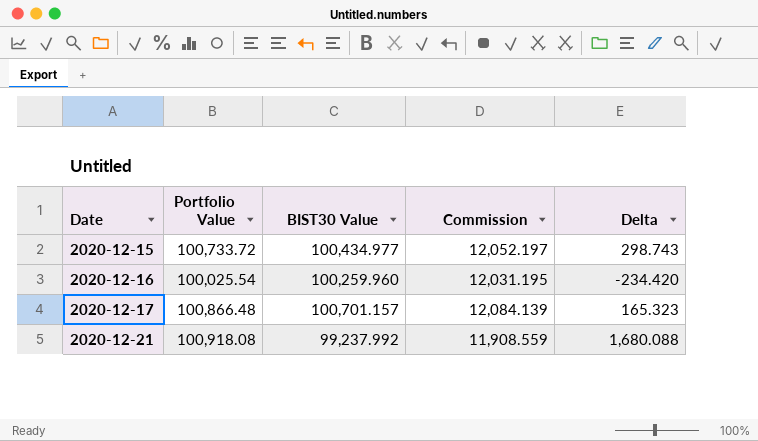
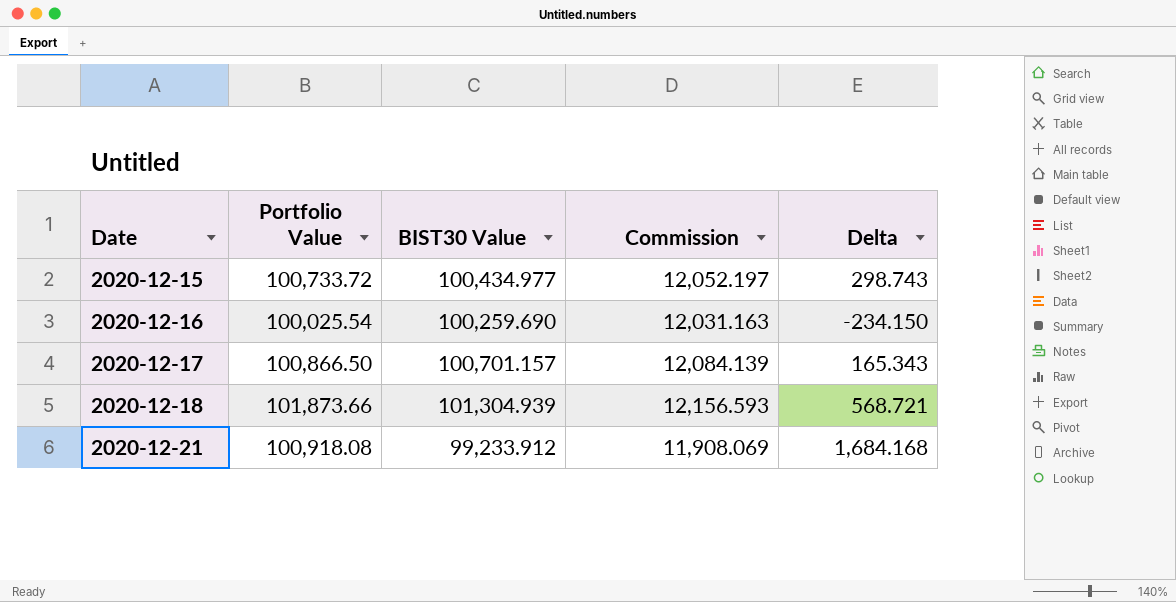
2020-12-16 | BIST30 Value: 100,259.960 -> 100,259.690
2020-12-16 | Commission: 12,031.195 -> 12,031.163
2020-12-16 | Delta: -234.420 -> -234.150
2020-12-17 | Portfolio Value: 100,866.48 -> 100,866.50
2020-12-17 | Delta: 165.323 -> 165.343
row 2020-12-18: none -> 101,873.66 | 101,304.939 | 12,156.593 | 568.721
2020-12-21 | BIST30 Value: 99,237.992 -> 99,233.912
2020-12-21 | Commission: 11,908.559 -> 11,908.069
2020-12-21 | Delta: 1,680.088 -> 1,684.168

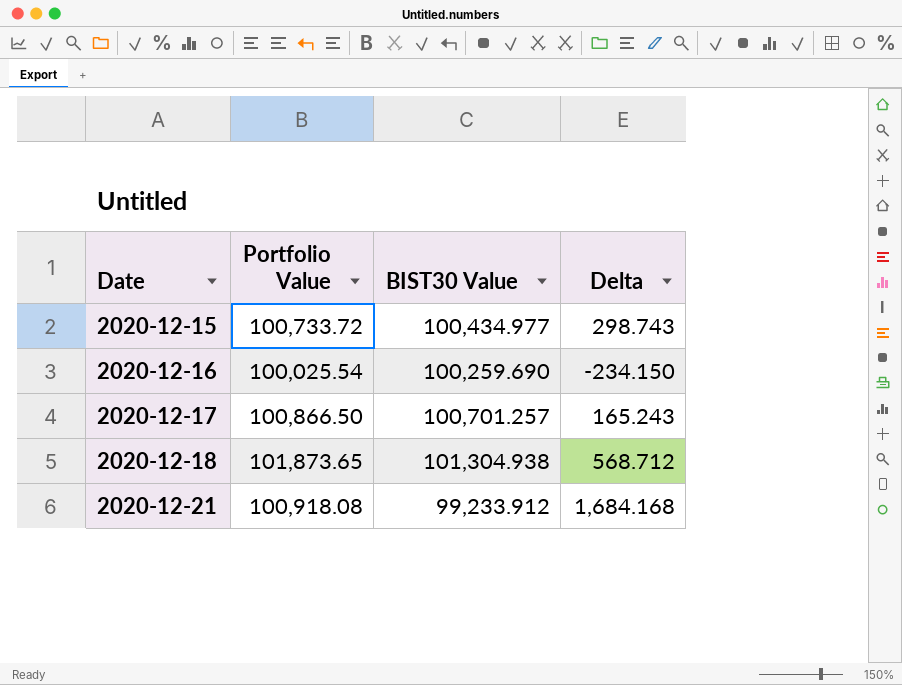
column Commission | formula: [BIST30 Value] * 0.12 -> none
2020-12-17 | BIST30 Value: 100,701.157 -> 100,701.257
2020-12-17 | Delta: 165.343 -> 165.243
2020-12-18 | Portfolio Value: 101,873.66 -> 101,873.65
2020-12-18 | BIST30 Value: 101,304.939 -> 101,304.938
2020-12-18 | Delta: 568.721 -> 568.712

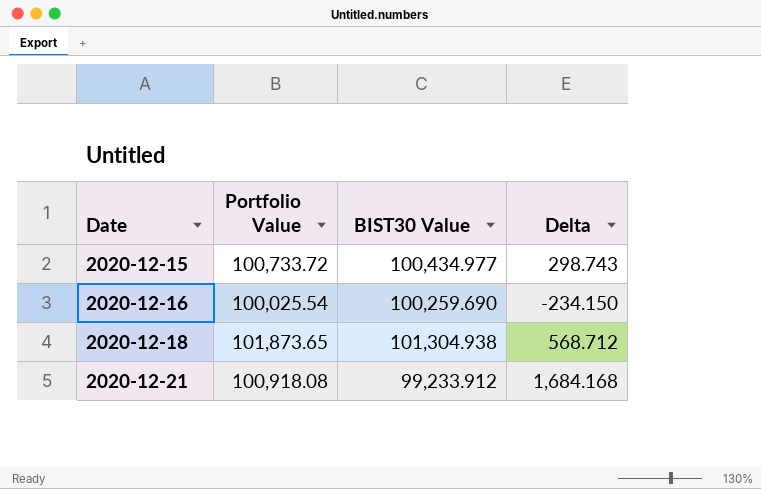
row 2020-12-17: 100,866.50 | 100,701.257 | 165.243 -> none

